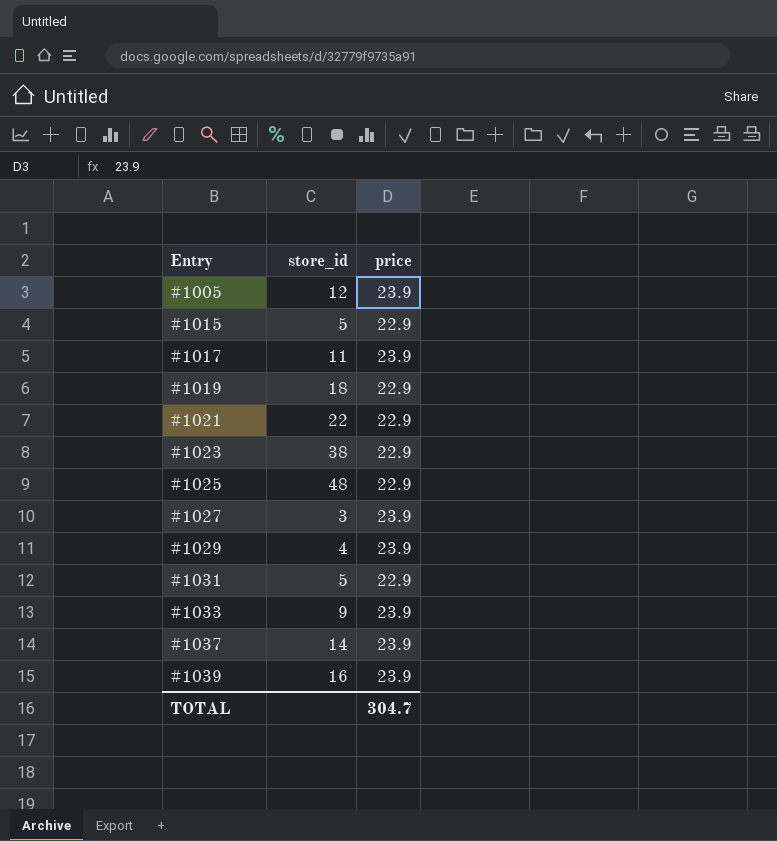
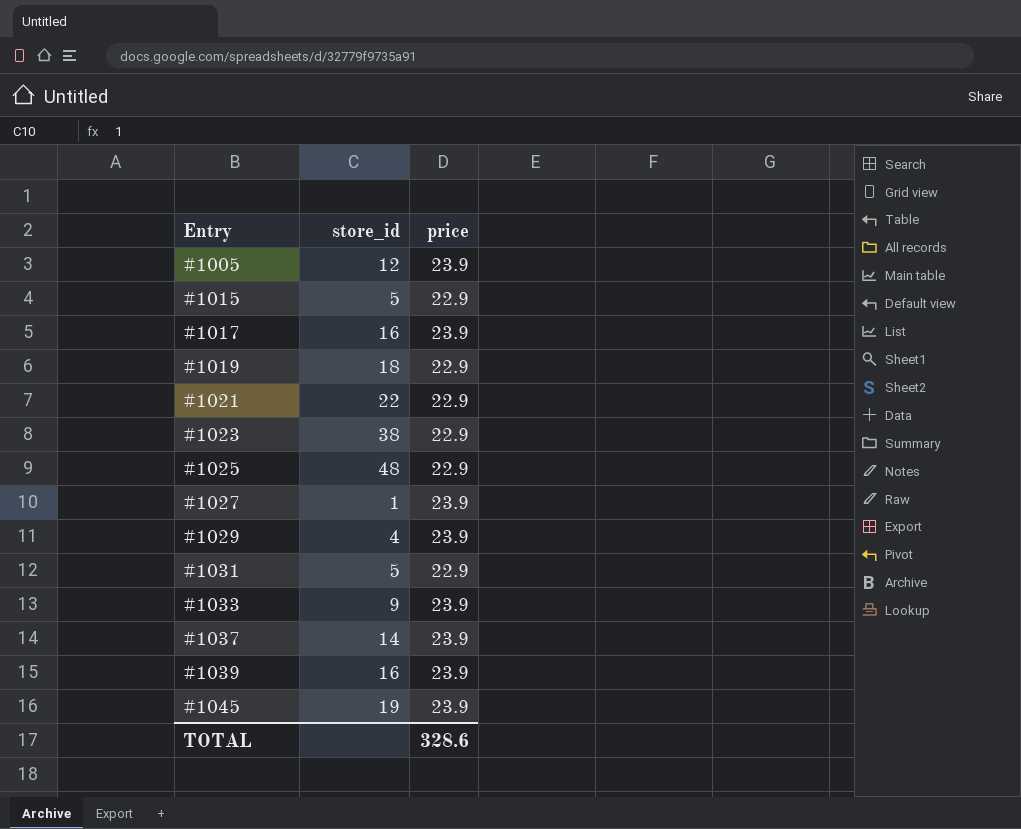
#1017 | store_id: 11 -> 16
#1027 | store_id: 3 -> 1
row #1045: none -> 19 | 23.9
TOTAL | price: 304.7 -> 328.6

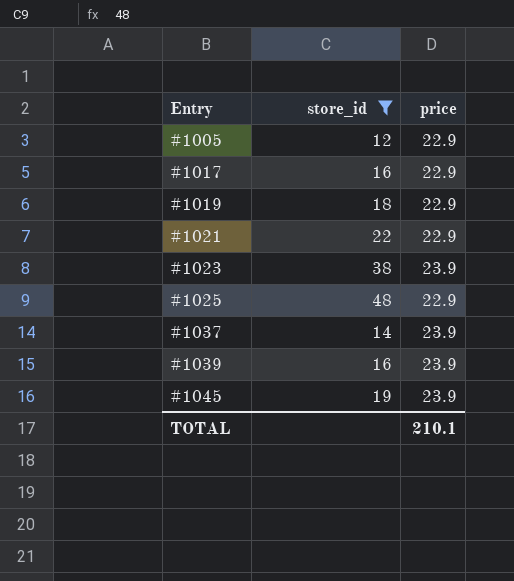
filter: none -> store_id >= 12
#1005 | price: 23.9 -> 22.9
#1017 | price: 23.9 -> 22.9
#1023 | price: 22.9 -> 23.9
TOTAL | price: 328.6 -> 210.1

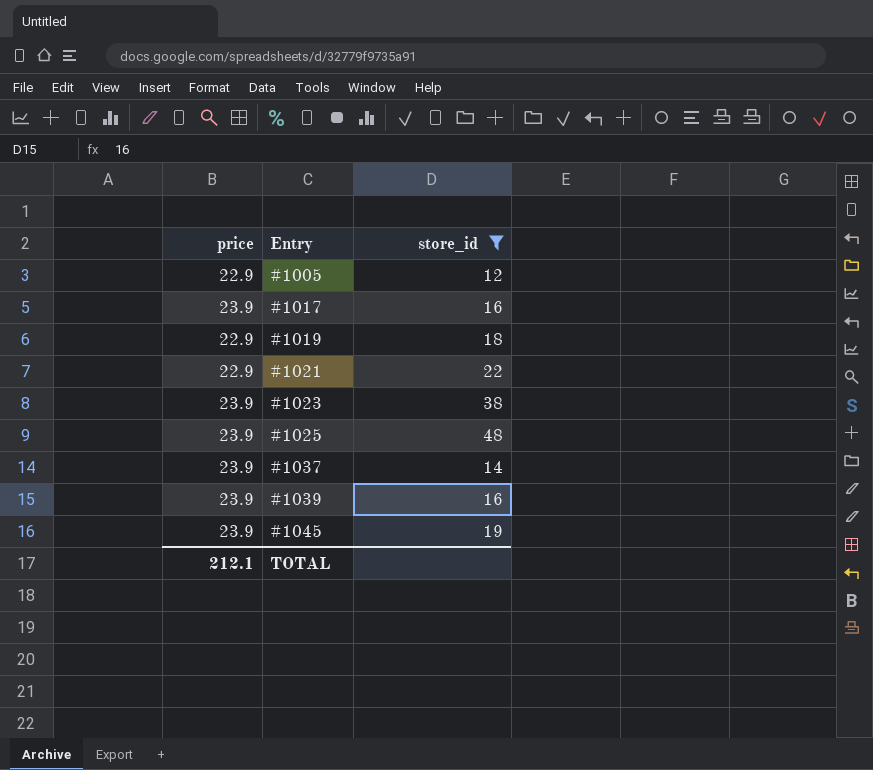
column price | position: 3 -> 1
#1017 | price: 22.9 -> 23.9
#1025 | price: 22.9 -> 23.9
TOTAL | price: 210.1 -> 212.1

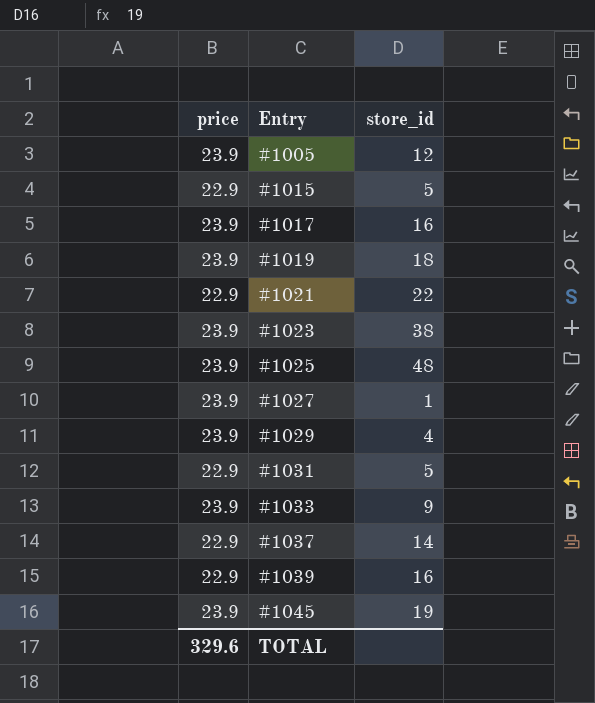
filter: store_id >= 12 -> none
#1005 | price: 22.9 -> 23.9
#1019 | price: 22.9 -> 23.9
#1037 | price: 23.9 -> 22.9
#1039 | price: 23.9 -> 22.9
TOTAL | price: 212.1 -> 329.6

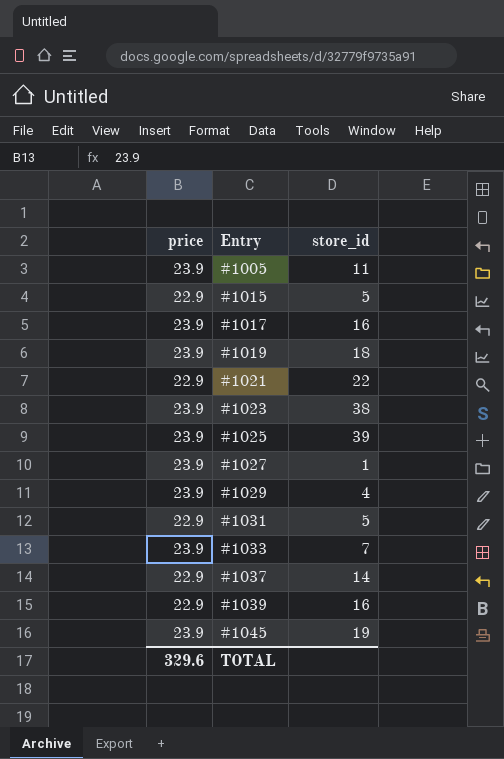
#1005 | store_id: 12 -> 11
#1025 | store_id: 48 -> 39
#1033 | store_id: 9 -> 7

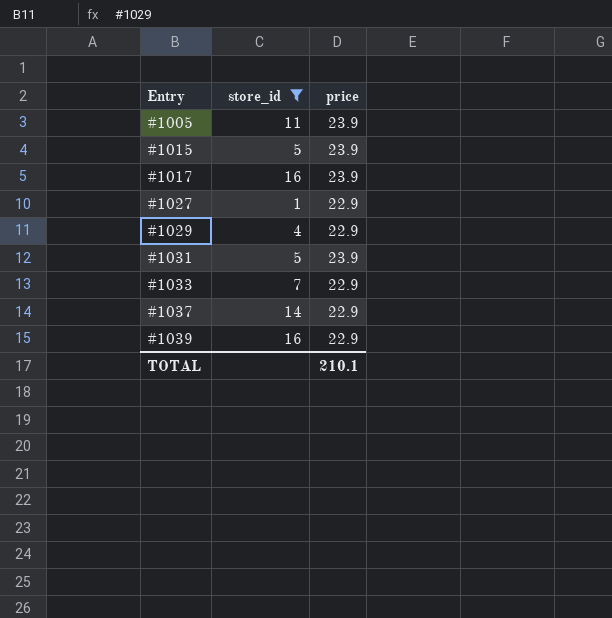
filter: none -> store_id <= 16
column price | position: 1 -> 3
#1015 | price: 22.9 -> 23.9
#1027 | price: 23.9 -> 22.9
#1029 | price: 23.9 -> 22.9
#1031 | price: 22.9 -> 23.9
#1033 | price: 23.9 -> 22.9
TOTAL | price: 329.6 -> 210.1

